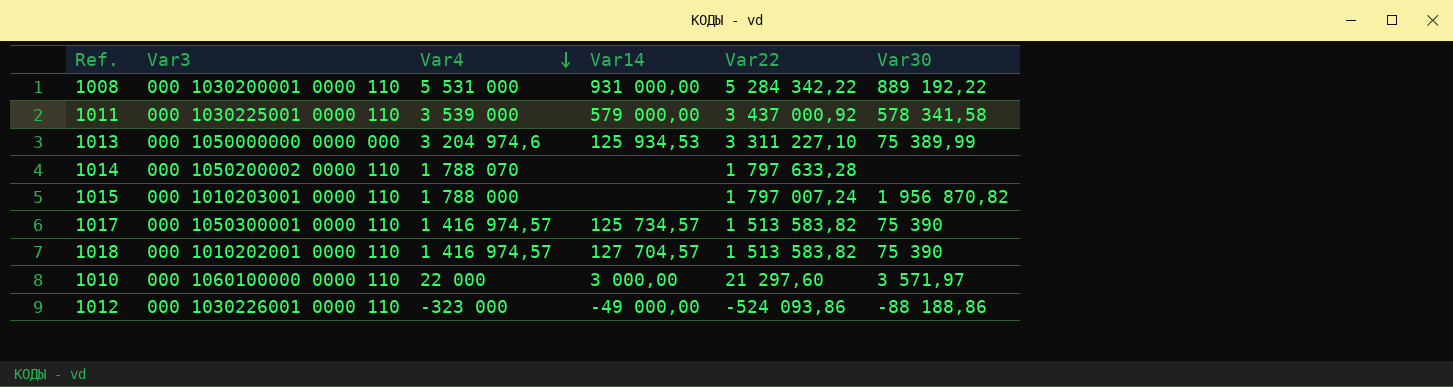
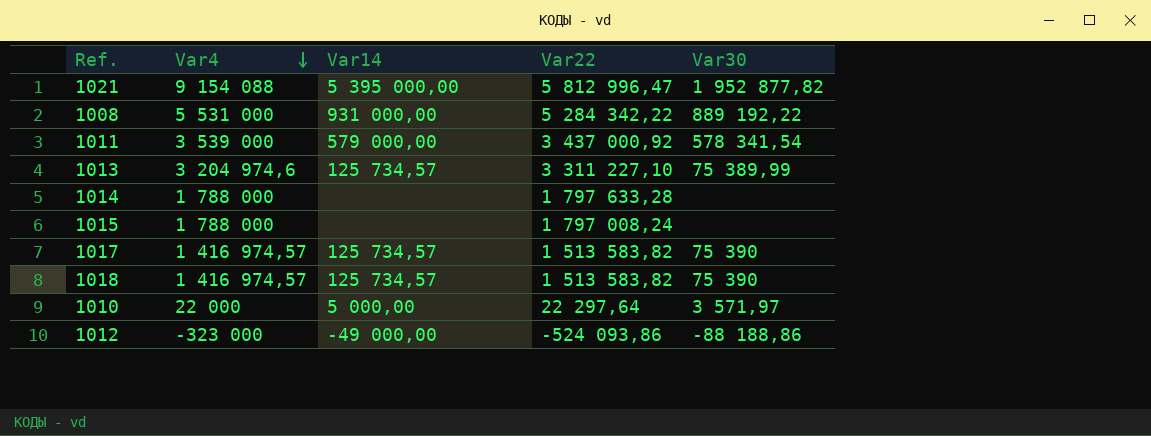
column Var3 | position: 2 -> none
row 1021: none -> 9 154 088 | 5 395 000,00 | 5 812 996,47 | 1 952 877,82
1011 | Var30: 578 341,58 -> 578 341,54
1013 | Var14: 125 934,53 -> 125 734,57
1014 | Var4: 1 788 070 -> 1 788 000
1015 | Var22: 1 797 007,24 -> 1 797 008,24
1015 | Var30: 1 956 870,82 -> none
1018 | Var14: 127 704,57 -> 125 734,57
1010 | Var14: 3 000,00 -> 5 000,00
1010 | Var22: 21 297,60 -> 22 297,64

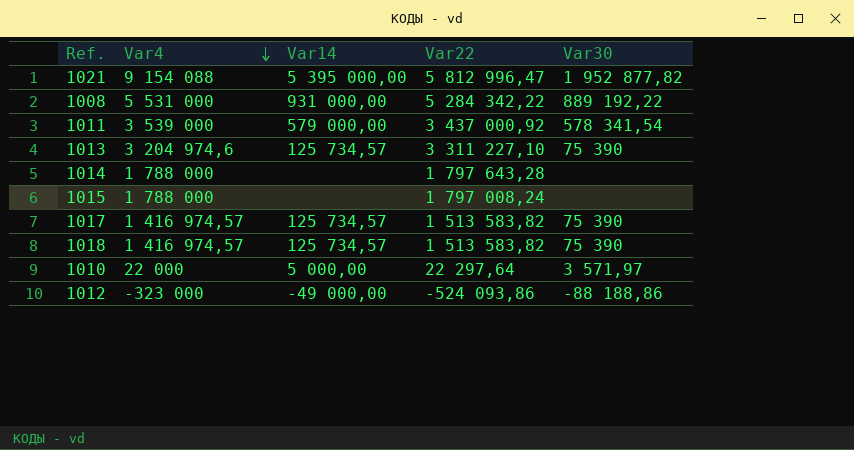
1013 | Var30: 75 389,99 -> 75 390
1014 | Var22: 1 797 633,28 -> 1 797 643,28

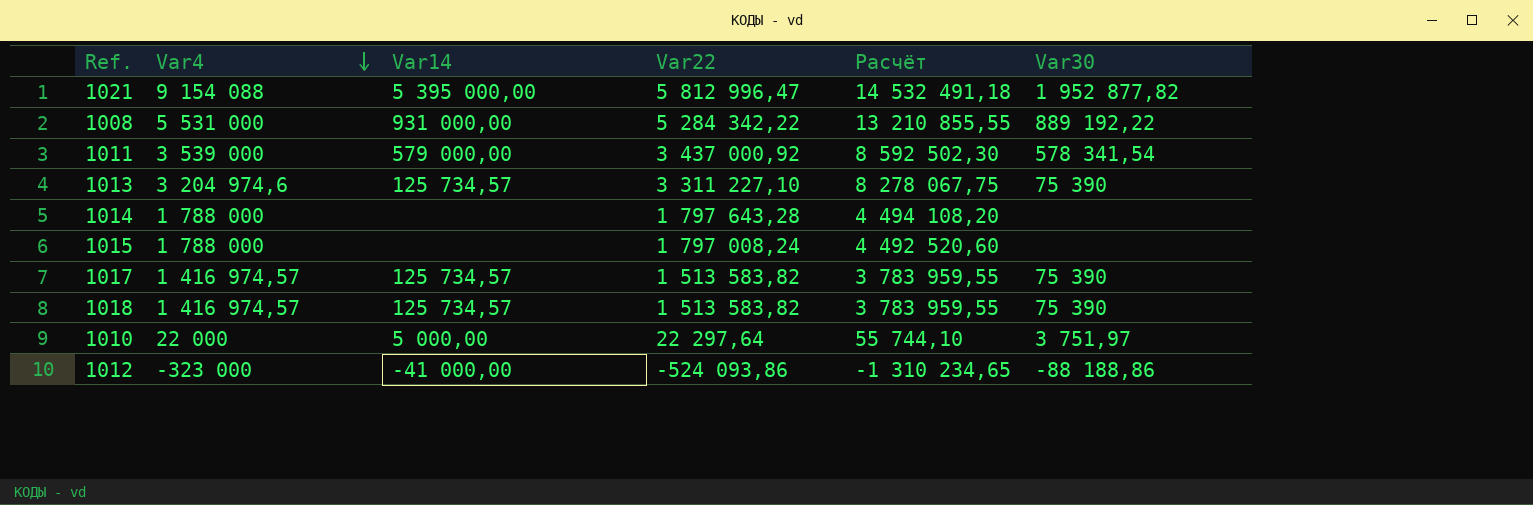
column Расчёт | formula: none -> [Var22] * 2,5
1010 | Var30: 3 571,97 -> 3 751,97
1012 | Var14: -49 000,00 -> -41 000,00

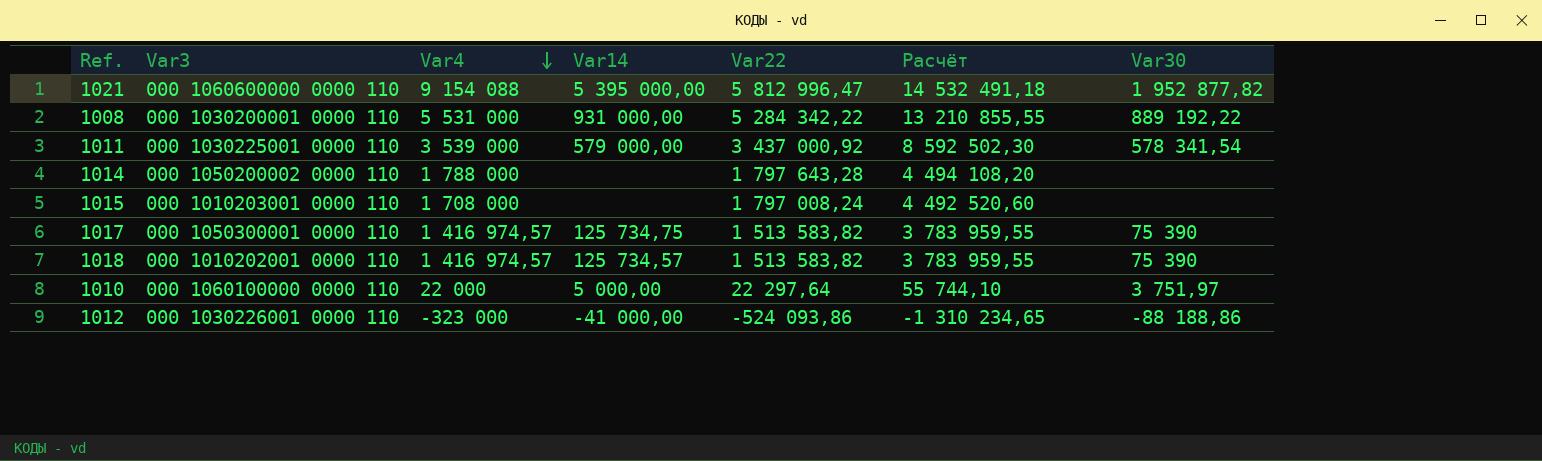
column Var3 | position: none -> 2
row 1013: 3 204 974,6 | 125 734,57 | 3 311 227,10 | 8 278 067,75 | 75 390 -> none
1015 | Var4: 1 788 000 -> 1 708 000
1017 | Var14: 125 734,57 -> 125 734,75

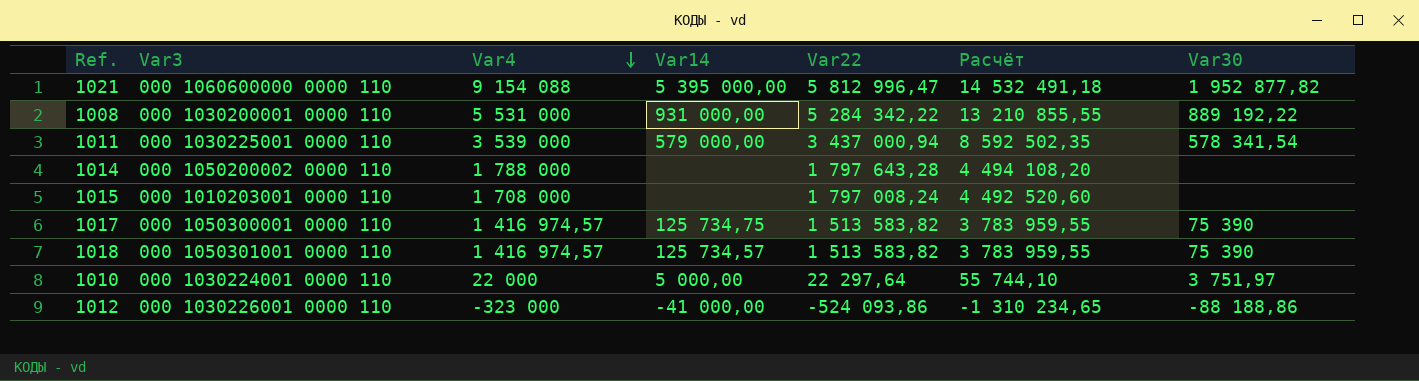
1011 | Var22: 3 437 000,92 -> 3 437 000,94
1011 | Расчёт: 8 592 502,30 -> 8 592 502,35
1018 | Var3: 000 1010202001 0000 110 -> 000 1050301001 0000 110
1010 | Var3: 000 1060100000 0000 110 -> 000 1030224001 0000 110

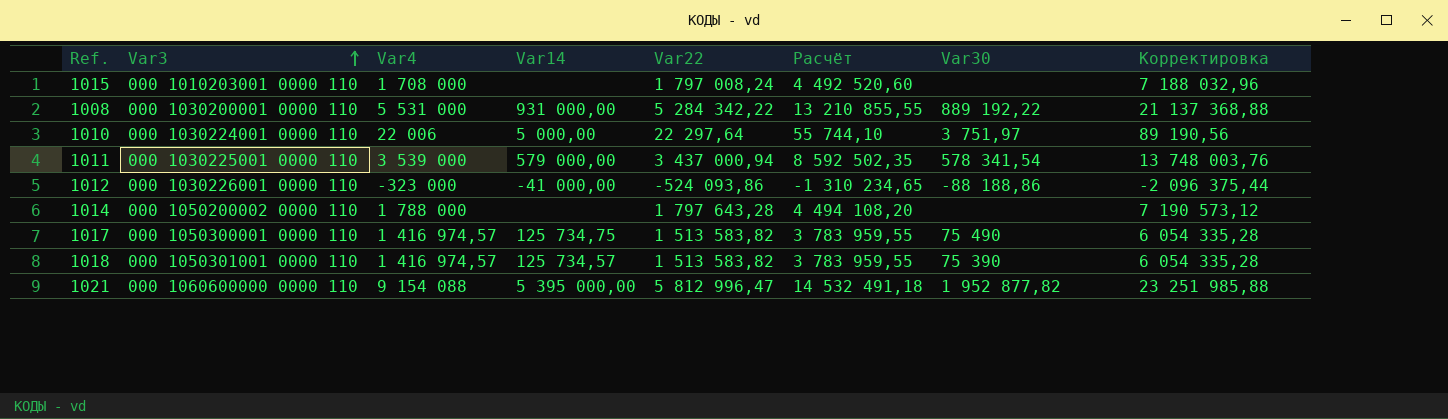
row order: Var4 descending -> Var3 ascending
column Корректировка | formula: none -> [Var22] * 4
1010 | Var4: 22 000 -> 22 006
1017 | Var30: 75 390 -> 75 490

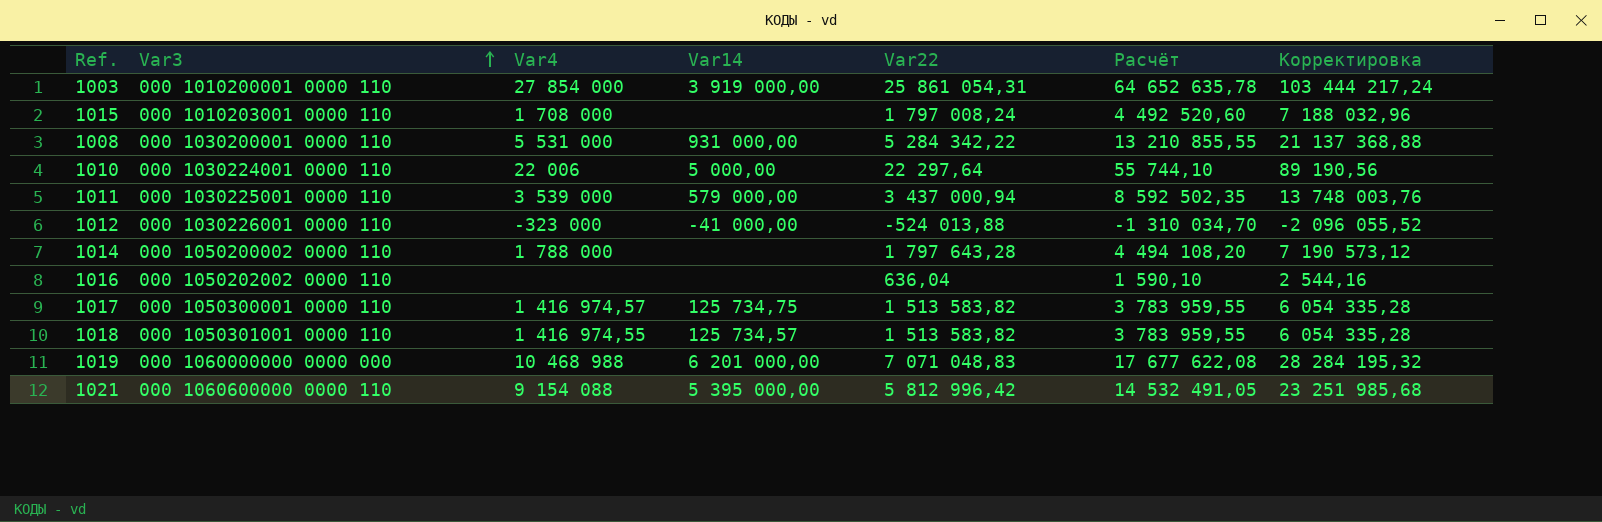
column Var30 | position: 7 -> none
row 1003: none -> 000 1010200001 0000 110 | 27 854 000 | 3 919 000,00 | 25 861 054,31 | 64 652 635,78 | 103 444 217,24
1012 | Var22: -524 093,86 -> -524 013,88
1012 | Расчёт: -1 310 234,65 -> -1 310 034,70
1012 | Корректировка: -2 096 375,44 -> -2 096 055,52
row 1016: none -> 000 1050202002 0000 110 | none | none | 636,04 | 1 590,10 | 2 544,16
1018 | Var4: 1 416 974,57 -> 1 416 974,55
row 1019: none -> 000 1060000000 0000 000 | 10 468 988 | 6 201 000,00 | 7 071 048,83 | 17 677 622,08 | 28 284 195,32
1021 | Var22: 5 812 996,47 -> 5 812 996,42
1021 | Расчёт: 14 532 491,18 -> 14 532 491,05
1021 | Корректировка: 23 251 985,88 -> 23 251 985,68

